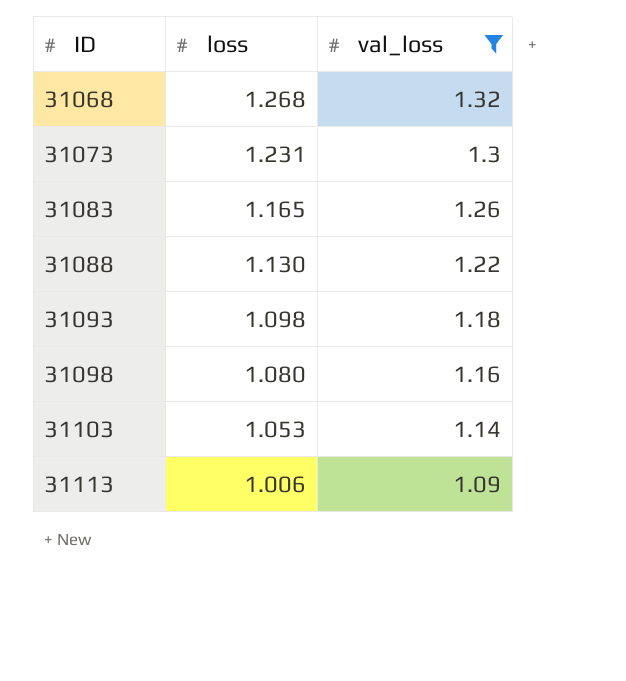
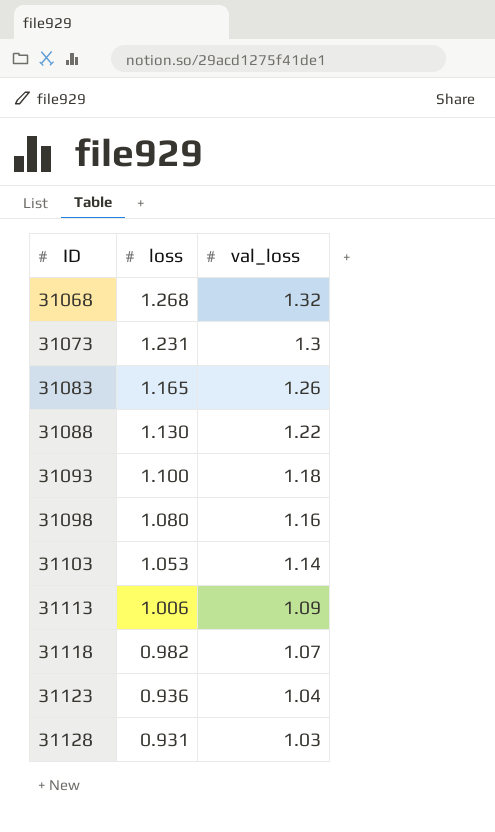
filter: val_loss >= 1.09 -> none
31093 | loss: 1.098 -> 1.100

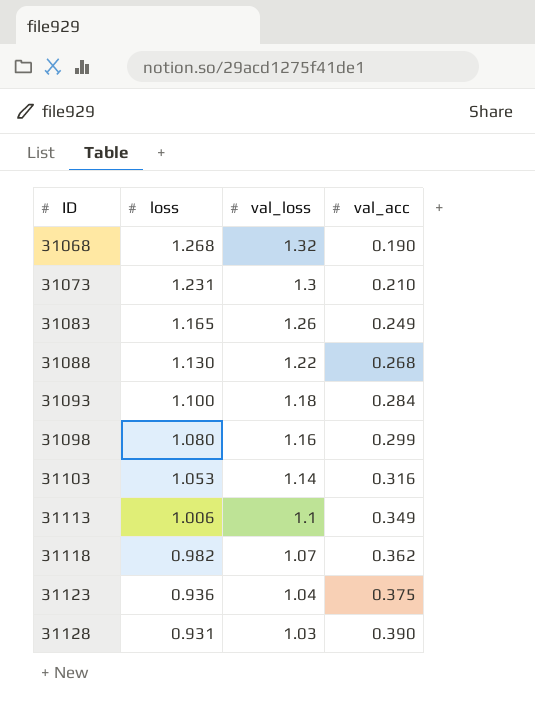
column val_acc | position: none -> 4
31113 | val_loss: 1.09 -> 1.1

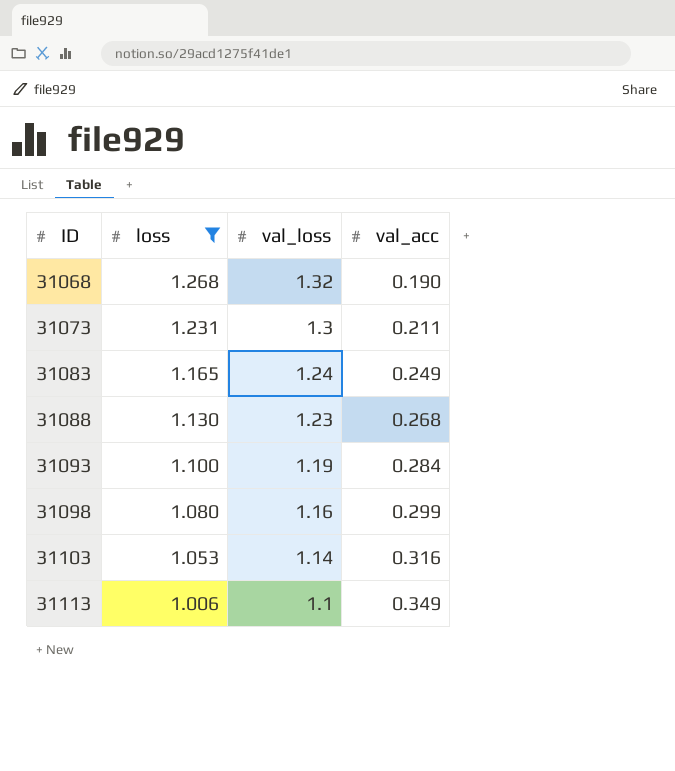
filter: none -> loss >= 1.006
31073 | val_acc: 0.210 -> 0.211
31083 | val_loss: 1.26 -> 1.24
31088 | val_loss: 1.22 -> 1.23
31093 | val_loss: 1.18 -> 1.19

